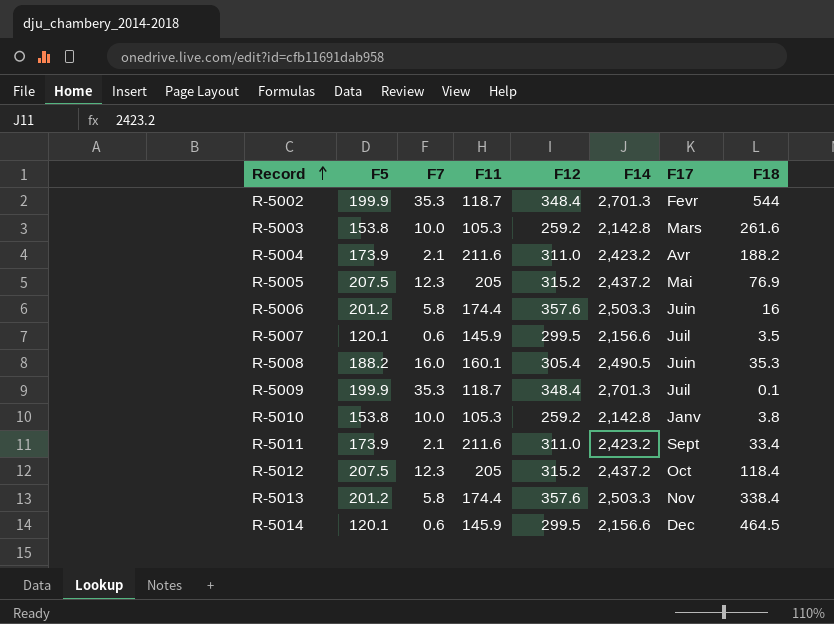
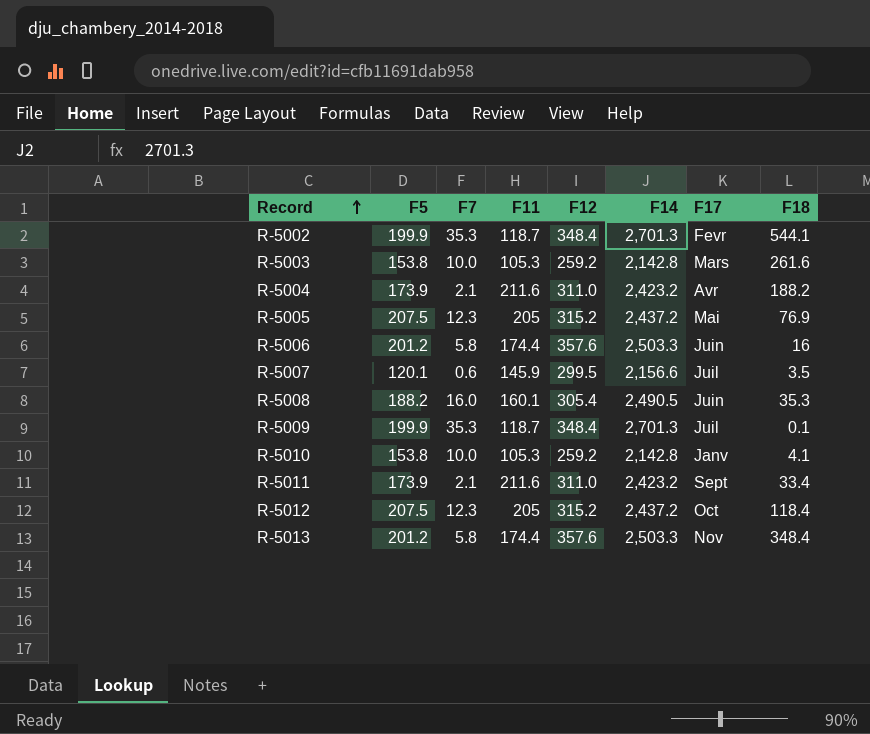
row R-5014: 120.1 | 0.6 | 145.9 | 299.5 | 2,156.6 | Dec | 464.5 -> none
R-5002 | F18: 544 -> 544.1
R-5010 | F18: 3.8 -> 4.1
R-5013 | F18: 338.4 -> 348.4

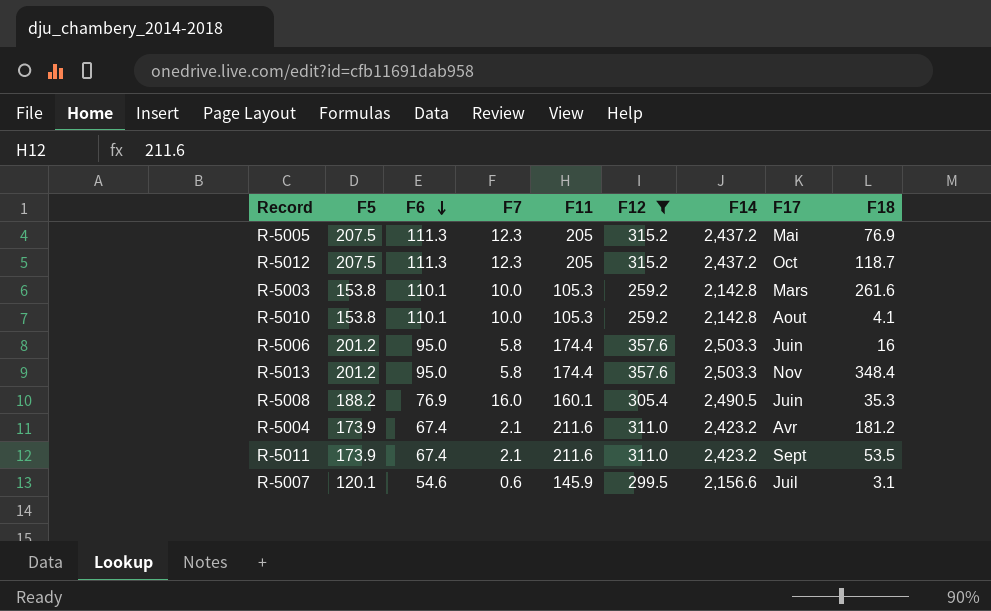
filter: none -> F12 != 348.4
row order: Record ascending -> F6 descending
column F6 | position: none -> 3
R-5012 | F18: 118.4 -> 118.7
R-5010 | F17: Janv -> Aout
R-5004 | F18: 188.2 -> 181.2
R-5011 | F18: 33.4 -> 53.5
R-5007 | F18: 3.5 -> 3.1

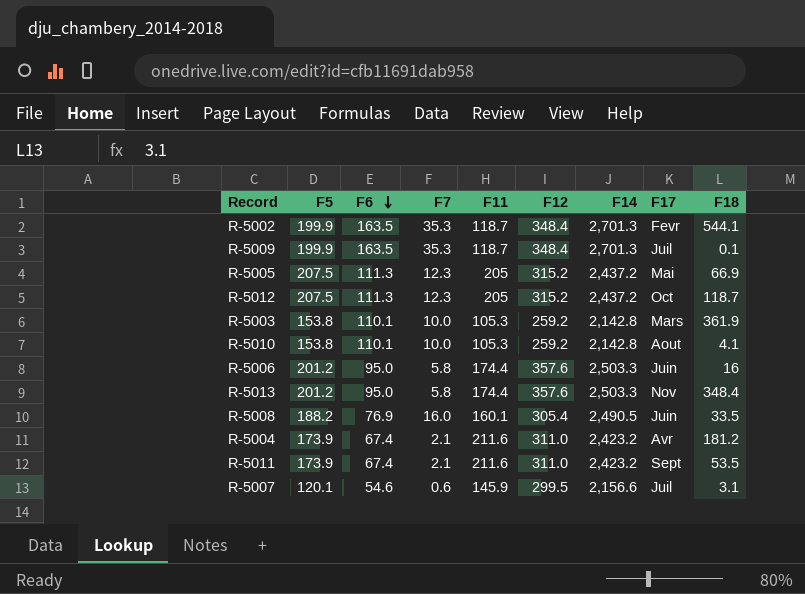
filter: F12 != 348.4 -> none
R-5005 | F18: 76.9 -> 66.9
R-5003 | F18: 261.6 -> 361.9
R-5008 | F18: 35.3 -> 33.5

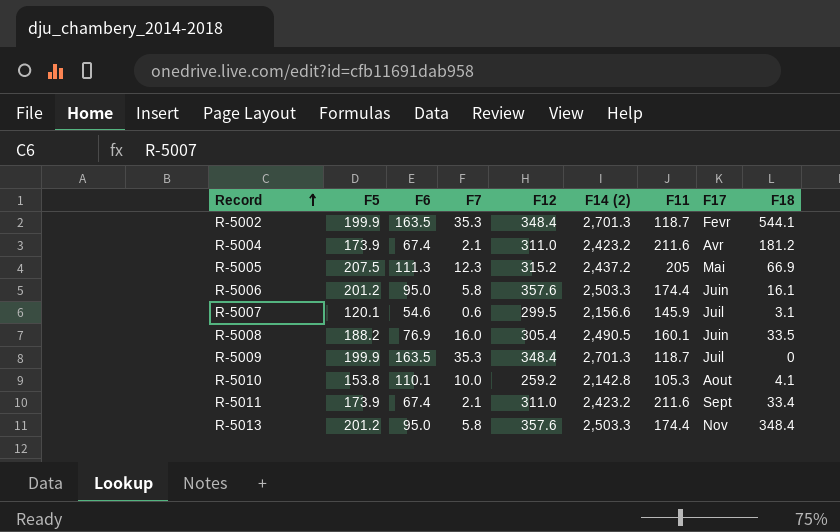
row order: F6 descending -> Record ascending
column name: F14 -> F14 (2)
column F11 | position: 5 -> 7
row R-5012: 207.5 | 111.3 | 12.3 | 205 | 315.2 | 2,437.2 | Oct | 118.7 -> none
row R-5003: 153.8 | 110.1 | 10.0 | 105.3 | 259.2 | 2,142.8 | Mars | 361.9 -> none
R-5006 | F18: 16 -> 16.1
R-5009 | F18: 0.1 -> 0
R-5011 | F18: 53.5 -> 33.4

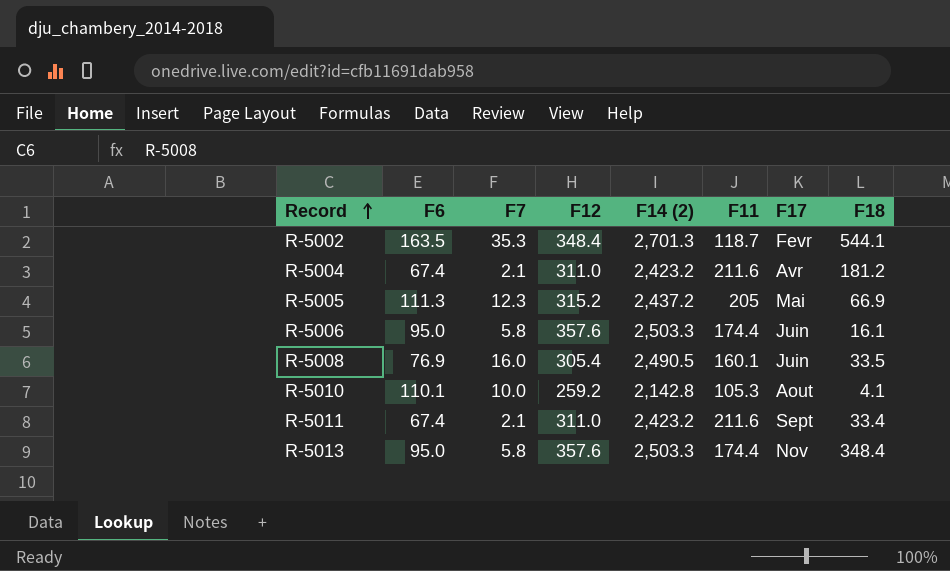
column F5 | position: 2 -> none
row R-5007: 120.1 | 54.6 | 0.6 | 299.5 | 2,156.6 | 145.9 | Juil | 3.1 -> none
row R-5009: 199.9 | 163.5 | 35.3 | 348.4 | 2,701.3 | 118.7 | Juil | 0 -> none

